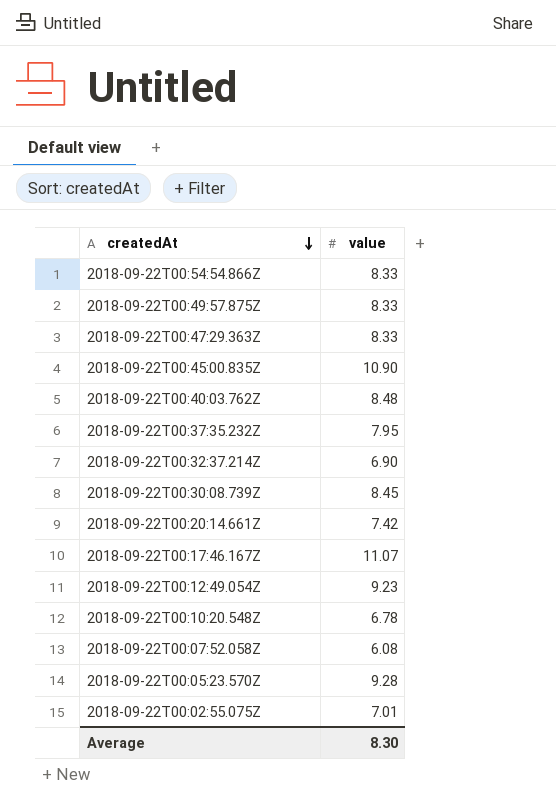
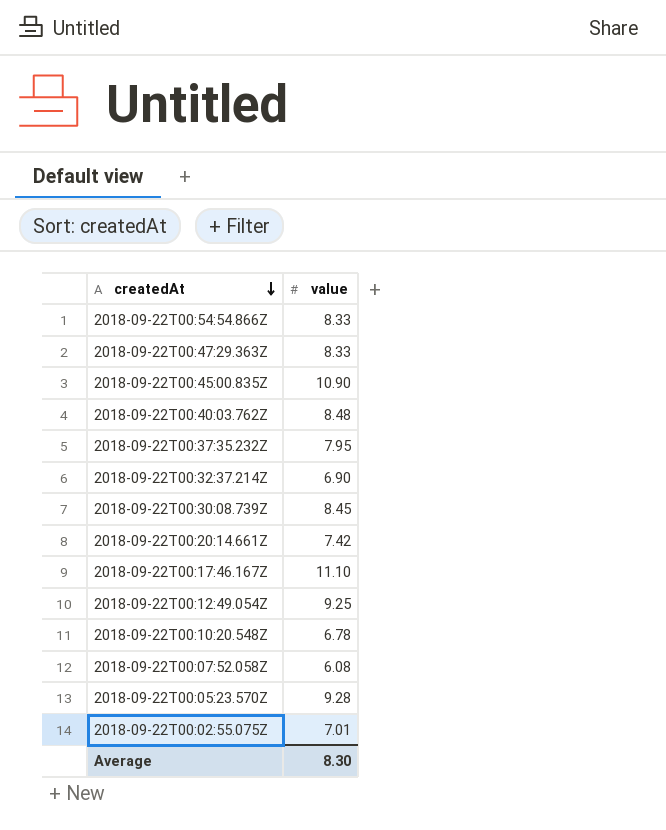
row 2018-09-22T00:49:57.875Z: 8.33 -> none
2018-09-22T00:17:46.167Z | value: 11.07 -> 11.10
2018-09-22T00:12:49.054Z | value: 9.23 -> 9.25

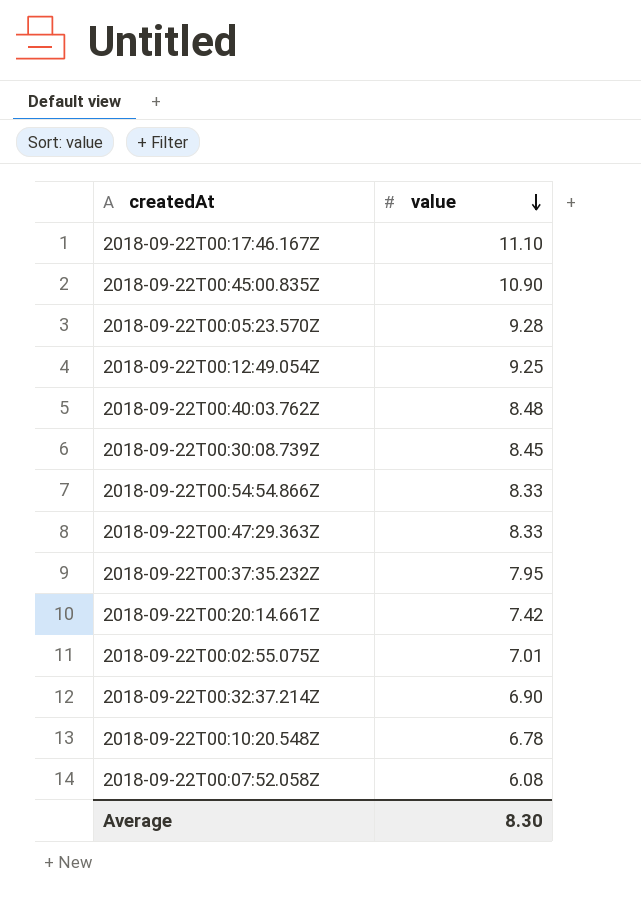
row order: createdAt descending -> value descending

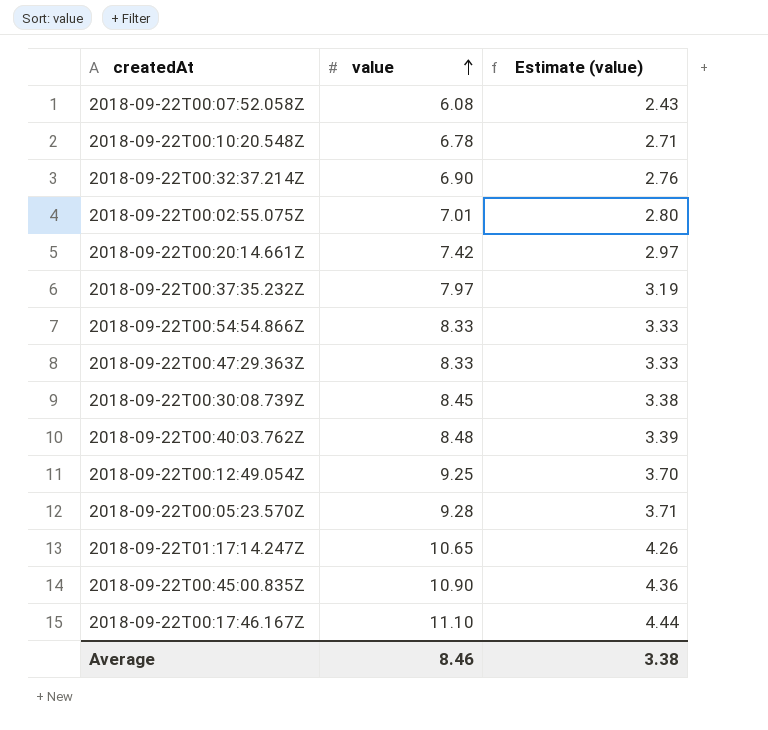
row order: value descending -> value ascending
column Estimate (value) | formula: none -> [value] * 0.4
2018-09-22T00:37:35.232Z | value: 7.95 -> 7.97
row 2018-09-22T01:17:14.247Z: none -> 10.65 | 4.26
Average | value: 8.30 -> 8.46

